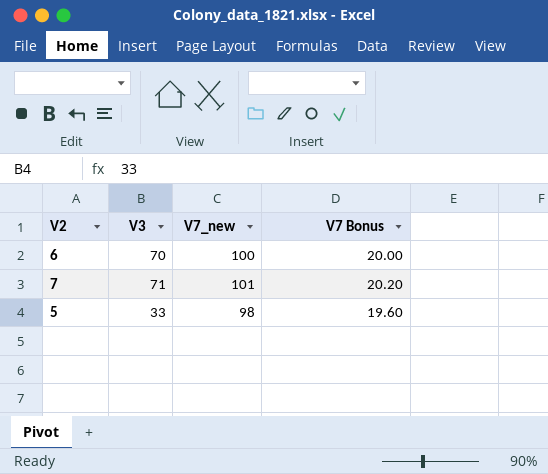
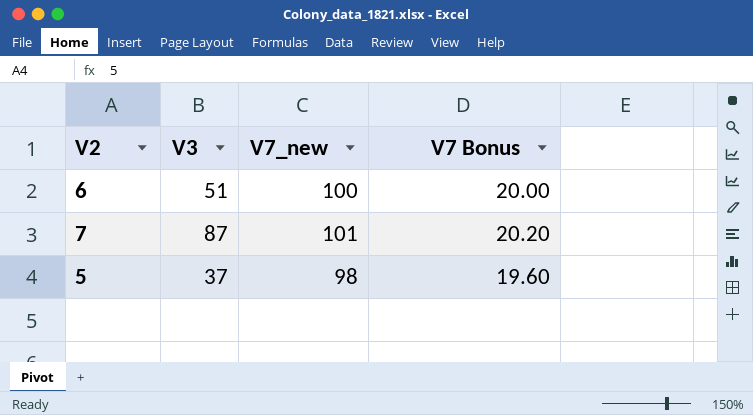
6 | V3: 70 -> 51
7 | V3: 71 -> 87
5 | V3: 33 -> 37

